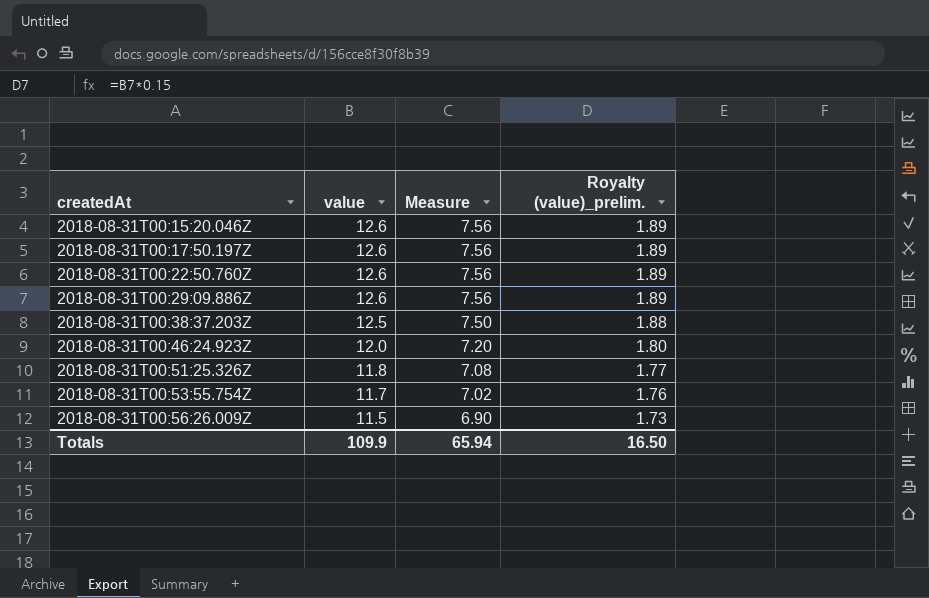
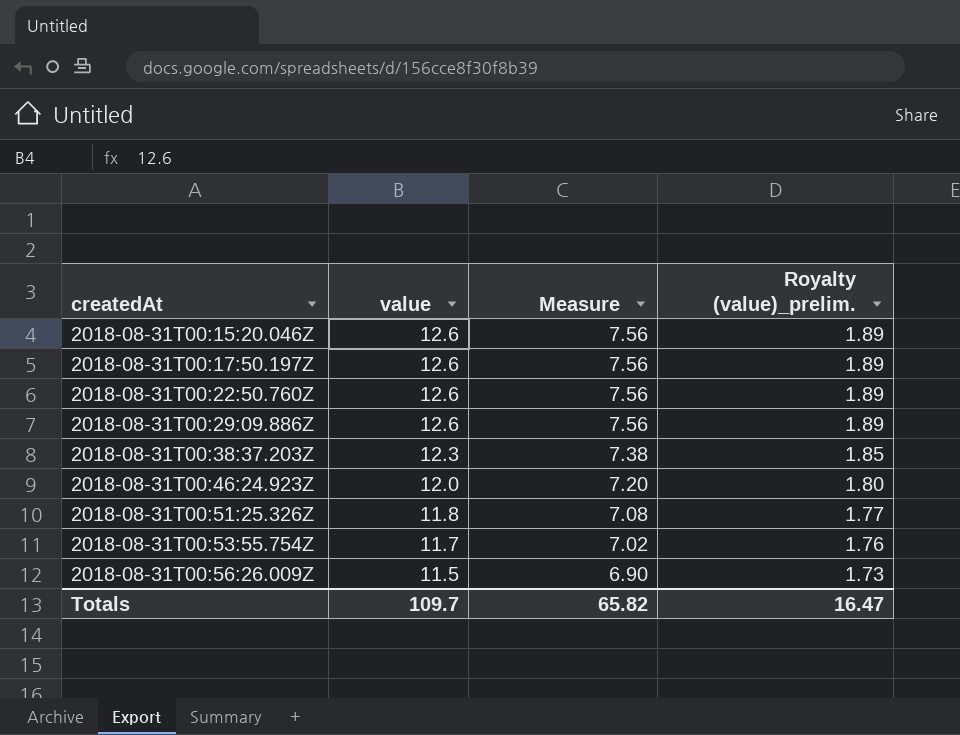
2018-08-31T00:38:37.203Z | value: 12.5 -> 12.3
2018-08-31T00:38:37.203Z | Measure: 7.50 -> 7.38
2018-08-31T00:38:37.203Z | Royalty (value)_prelim.: 1.88 -> 1.85
Totals | value: 109.9 -> 109.7
Totals | Measure: 65.94 -> 65.82
Totals | Royalty (value)_prelim.: 16.50 -> 16.47

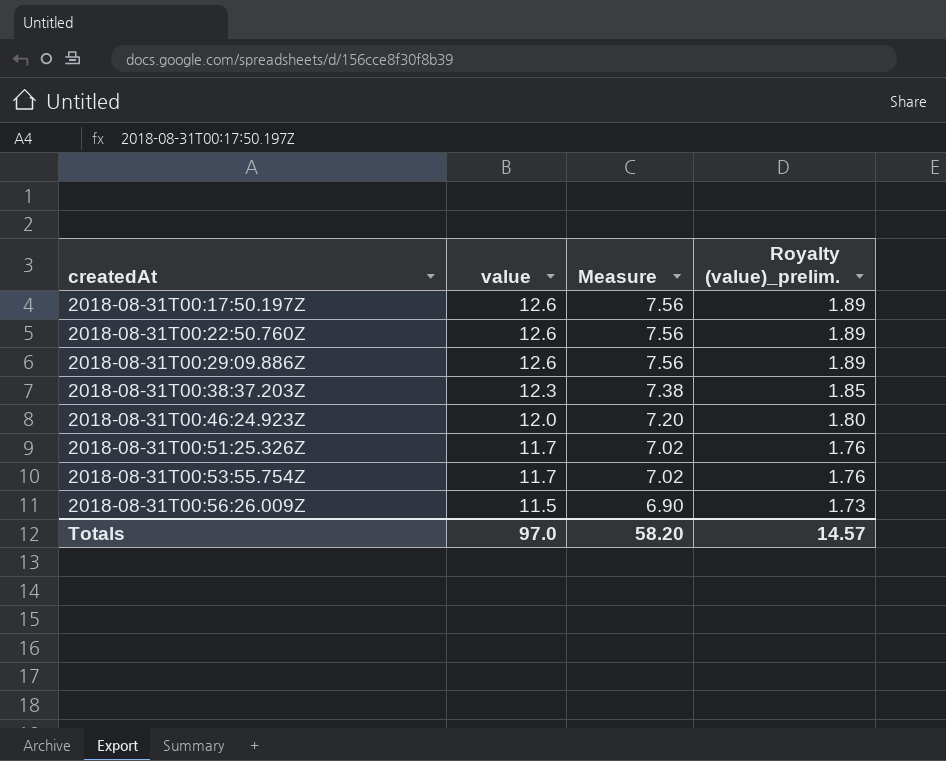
row 2018-08-31T00:15:20.046Z: 12.6 | 7.56 | 1.89 -> none
2018-08-31T00:51:25.326Z | value: 11.8 -> 11.7
2018-08-31T00:51:25.326Z | Measure: 7.08 -> 7.02
2018-08-31T00:51:25.326Z | Royalty (value)_prelim.: 1.77 -> 1.76
Totals | value: 109.7 -> 97.0
Totals | Measure: 65.82 -> 58.20
Totals | Royalty (value)_prelim.: 16.47 -> 14.57

